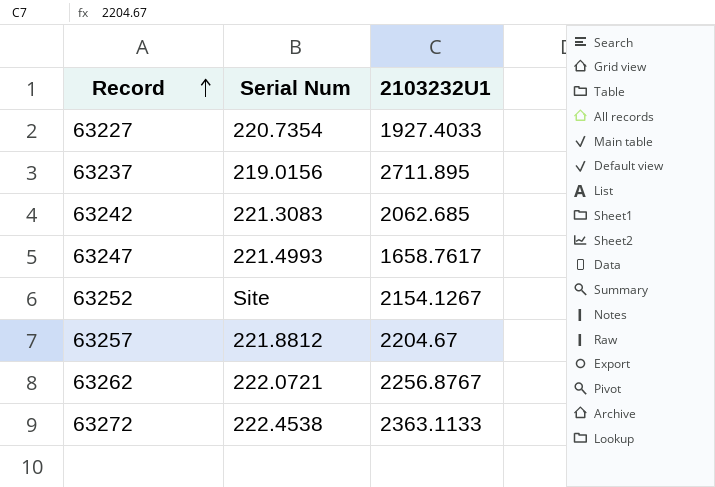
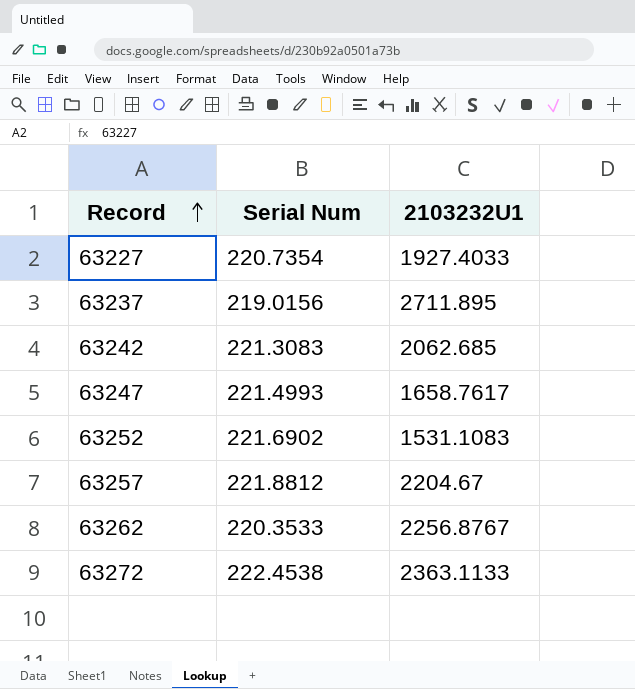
63252 | Serial Num: Site -> 221.6902
63252 | 2103232U1: 2154.1267 -> 1531.1083
63262 | Serial Num: 222.0721 -> 220.3533

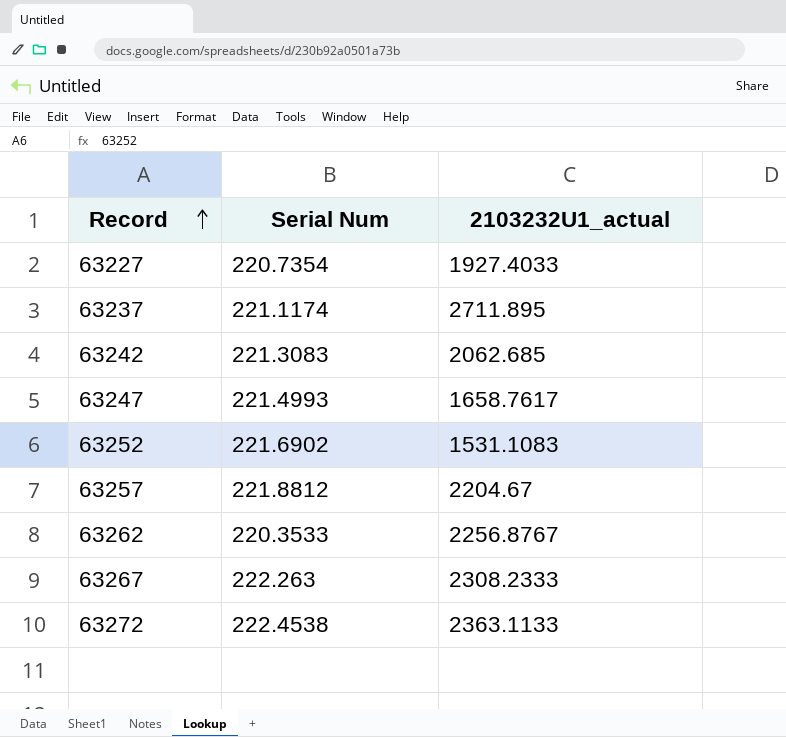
column name: 2103232U1 -> 2103232U1_actual
63237 | Serial Num: 219.0156 -> 221.1174
row 63267: none -> 222.263 | 2308.2333

